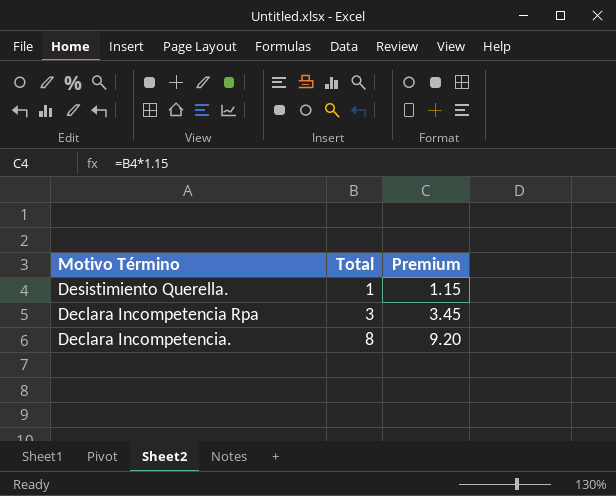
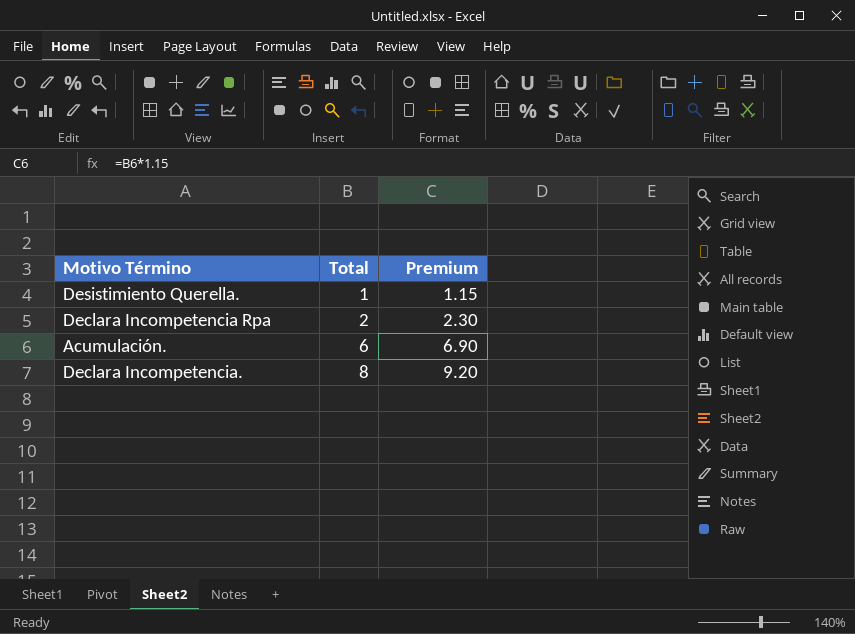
Declara Incompetencia Rpa | Total: 3 -> 2
Declara Incompetencia Rpa | Premium: 3.45 -> 2.30
row Acumulación.: none -> 6 | 6.90

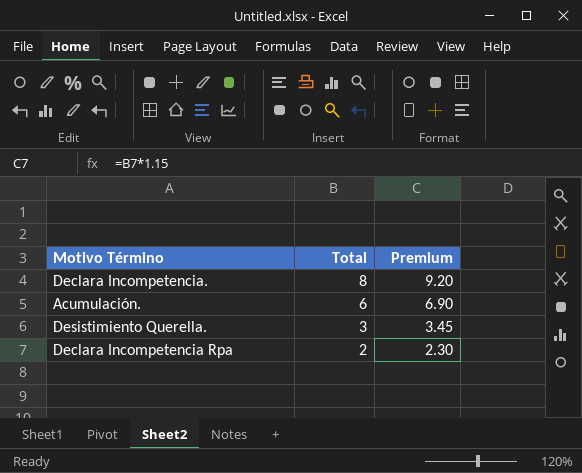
row order: Total ascending -> Total descending
Desistimiento Querella. | Total: 1 -> 3
Desistimiento Querella. | Premium: 1.15 -> 3.45

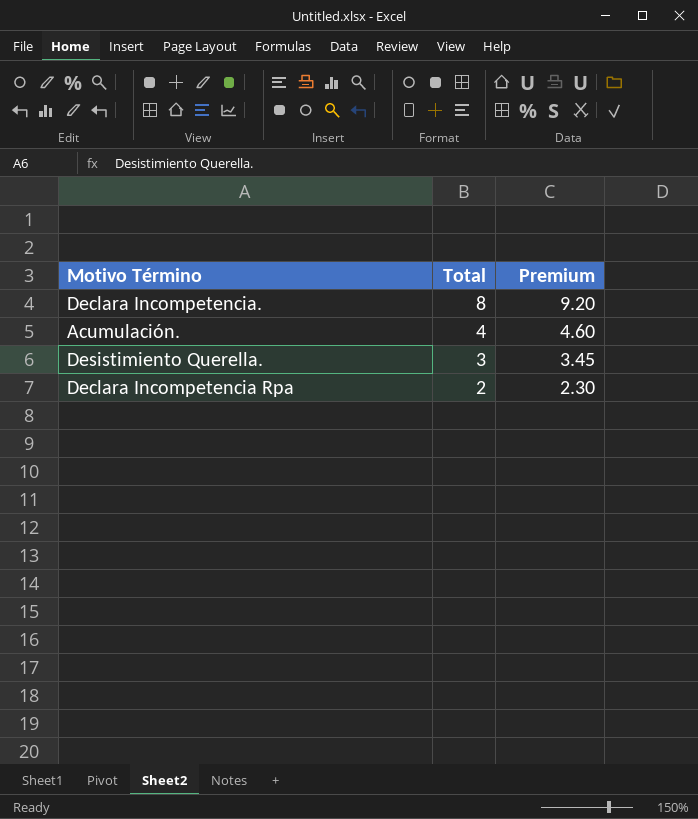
Acumulación. | Total: 6 -> 4
Acumulación. | Premium: 6.90 -> 4.60

